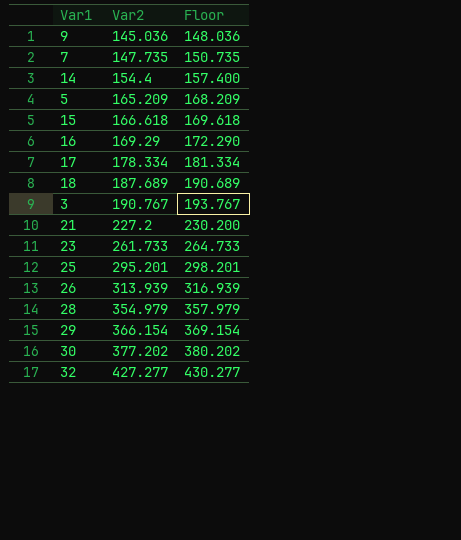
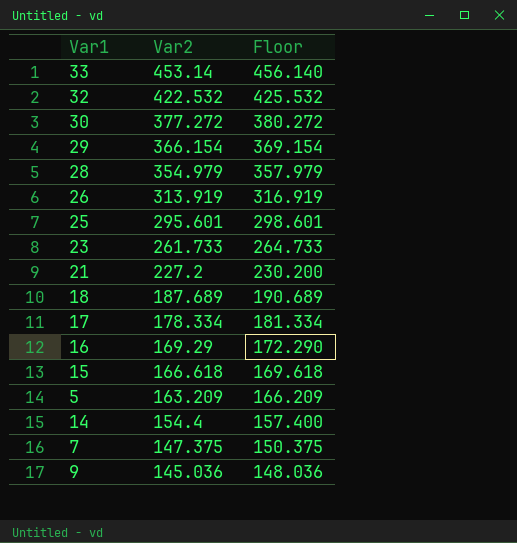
row order: Var2 ascending -> Var2 descending
row 3: 190.767 | 193.767 -> none
row 33: none -> 453.14 | 456.140
32 | Var2: 427.277 -> 422.532
32 | Floor: 430.277 -> 425.532
30 | Var2: 377.202 -> 377.272
30 | Floor: 380.202 -> 380.272
26 | Var2: 313.939 -> 313.919
26 | Floor: 316.939 -> 316.919
25 | Var2: 295.201 -> 295.601
25 | Floor: 298.201 -> 298.601
5 | Var2: 165.209 -> 163.209
5 | Floor: 168.209 -> 166.209
7 | Var2: 147.735 -> 147.375
7 | Floor: 150.735 -> 150.375

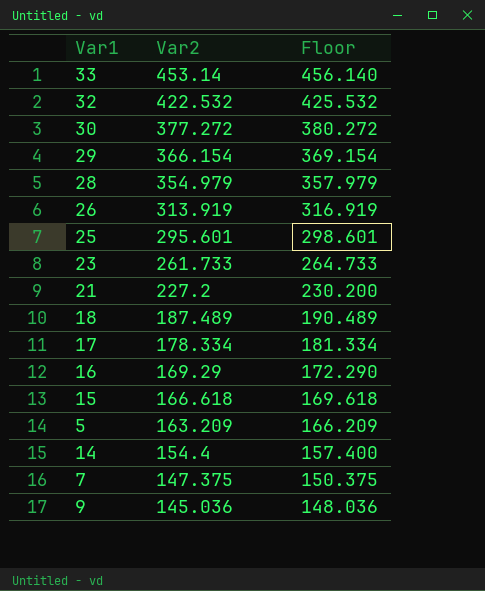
18 | Var2: 187.689 -> 187.489
18 | Floor: 190.689 -> 190.489

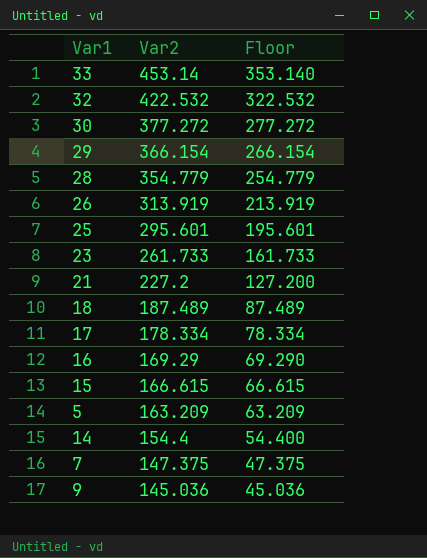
column Floor | formula: [Var2] + 3 -> [Var2] - 100
28 | Var2: 354.979 -> 354.779
15 | Var2: 166.618 -> 166.615

